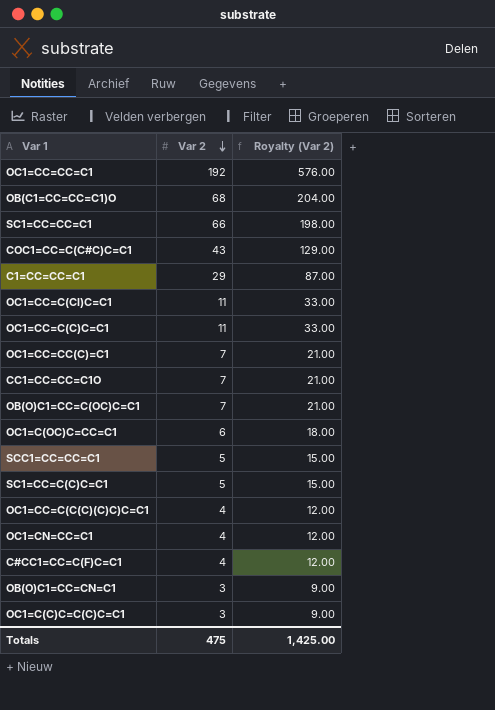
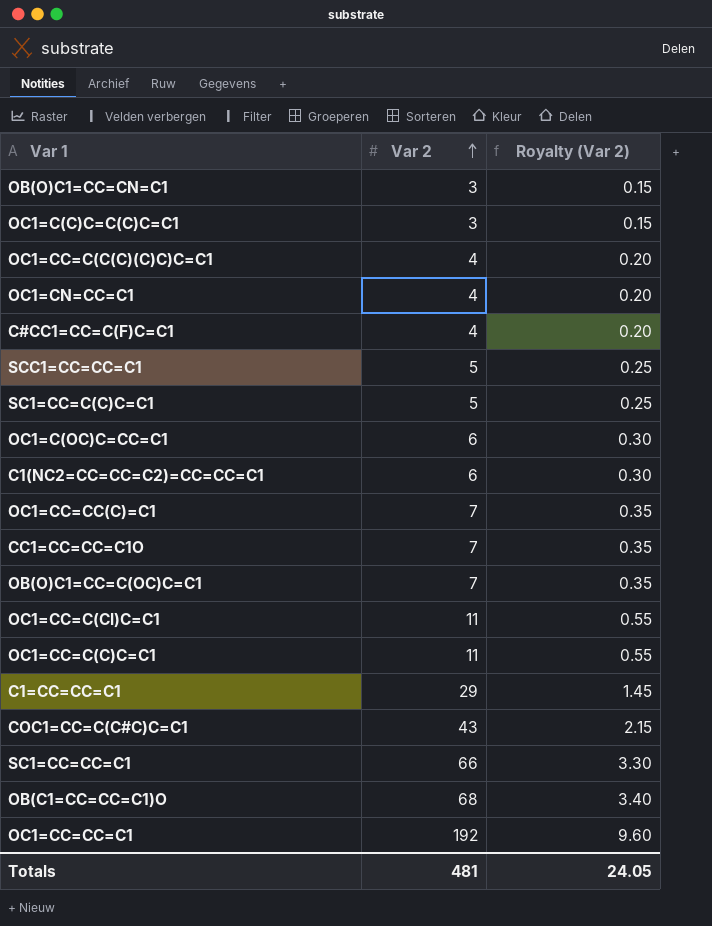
row order: Var 2 descending -> Var 2 ascending
column Royalty (Var 2) | formula: [Var 2] * 3 -> [Var 2] * 0.05
row C1(NC2=CC=CC=C2)=CC=CC=C1: none -> 6 | 0.30
Totals | Var 2: 475 -> 481
Totals | Royalty (Var 2): 1,425.00 -> 24.05

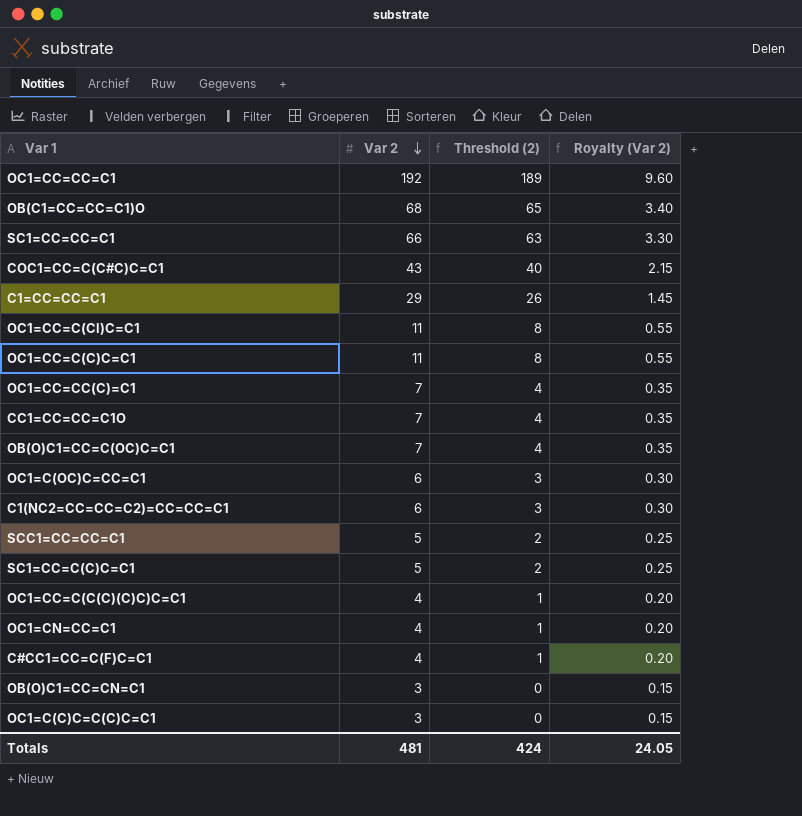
row order: Var 2 ascending -> Var 2 descending
column Threshold (2) | formula: none -> [Var 2] - 3

